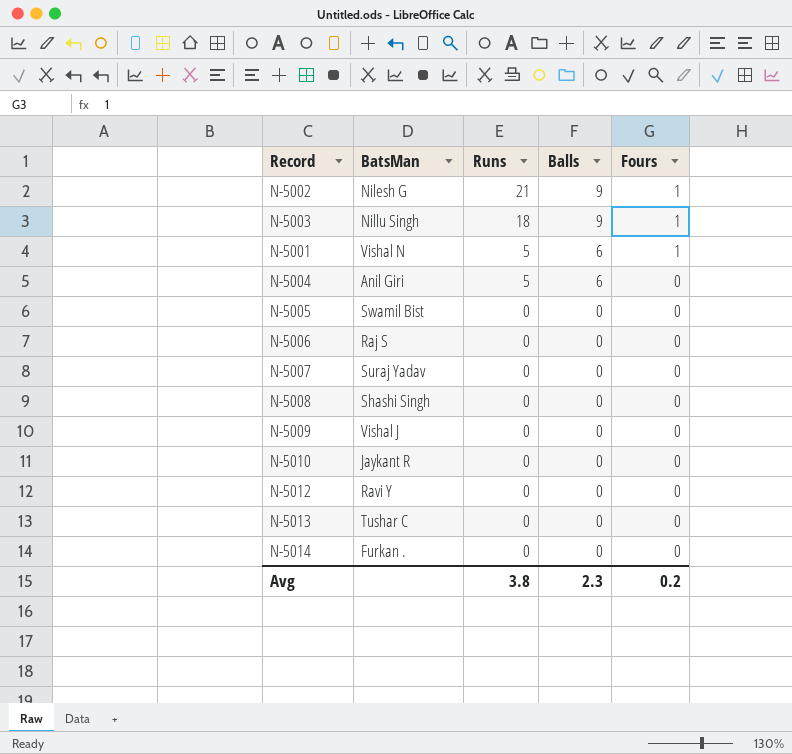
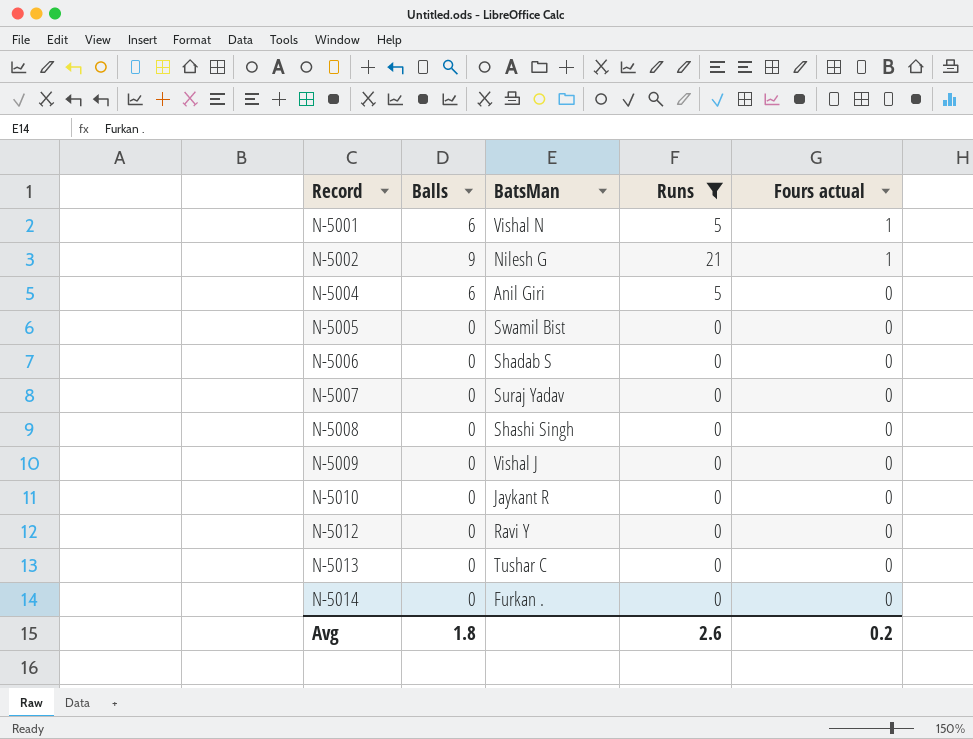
filter: none -> Runs != 18
row order: Runs descending -> Record ascending
column Balls | position: 4 -> 2
column name: Fours -> Fours actual
N-5006 | BatsMan: Raj S -> Shadab S
Avg | Balls: 2.3 -> 1.8
Avg | Runs: 3.8 -> 2.6

